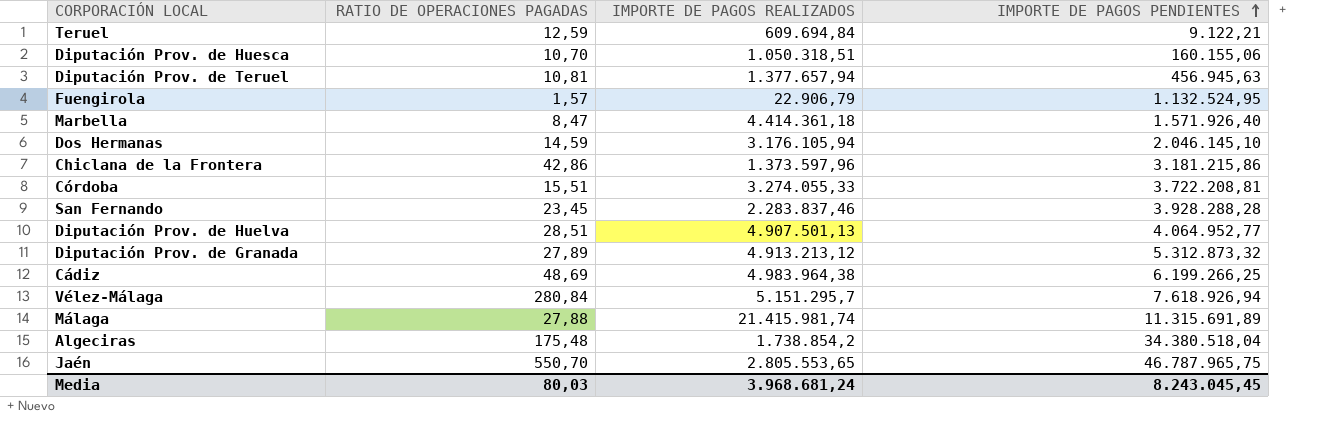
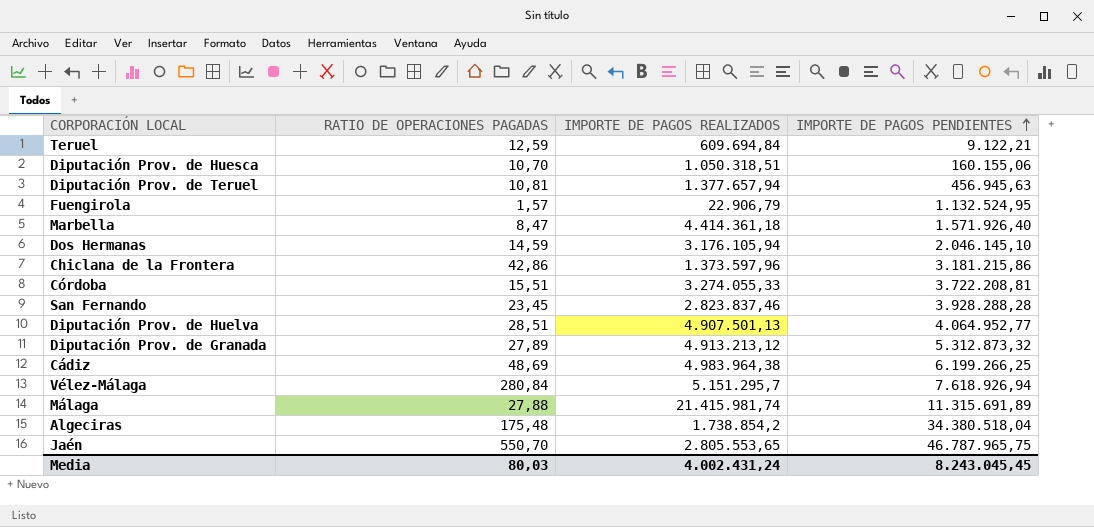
San Fernando | IMPORTE DE PAGOS REALIZADOS: 2.283.837,46 -> 2.823.837,46
Media | IMPORTE DE PAGOS REALIZADOS: 3.968.681,24 -> 4.002.431,24

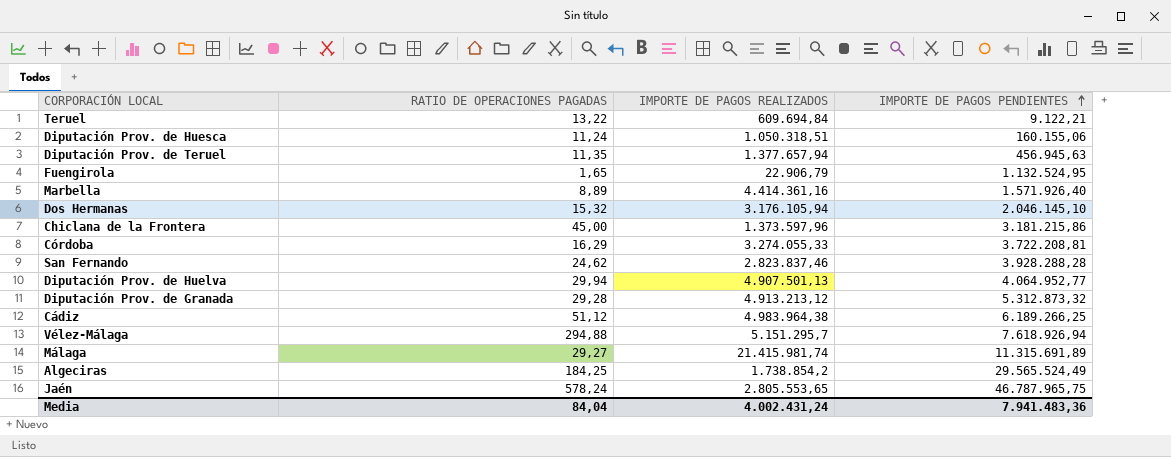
Teruel | RATIO DE OPERACIONES PAGADAS: 12,59 -> 13,22
Diputación Prov. de Huesca | RATIO DE OPERACIONES PAGADAS: 10,70 -> 11,24
Diputación Prov. de Teruel | RATIO DE OPERACIONES PAGADAS: 10,81 -> 11,35
Fuengirola | RATIO DE OPERACIONES PAGADAS: 1,57 -> 1,65
Marbella | RATIO DE OPERACIONES PAGADAS: 8,47 -> 8,89
Marbella | IMPORTE DE PAGOS REALIZADOS: 4.414.361,18 -> 4.414.361,16
Dos Hermanas | RATIO DE OPERACIONES PAGADAS: 14,59 -> 15,32
Chiclana de la Frontera | RATIO DE OPERACIONES PAGADAS: 42,86 -> 45,00
Córdoba | RATIO DE OPERACIONES PAGADAS: 15,51 -> 16,29
San Fernando | RATIO DE OPERACIONES PAGADAS: 23,45 -> 24,62
Diputación Prov. de Huelva | RATIO DE OPERACIONES PAGADAS: 28,51 -> 29,94
Diputación Prov. de Granada | RATIO DE OPERACIONES PAGADAS: 27,89 -> 29,28
Cádiz | RATIO DE OPERACIONES PAGADAS: 48,69 -> 51,12
Cádiz | IMPORTE DE PAGOS PENDIENTES: 6.199.266,25 -> 6.189.266,25
Vélez-Málaga | RATIO DE OPERACIONES PAGADAS: 280,84 -> 294,88
Málaga | RATIO DE OPERACIONES PAGADAS: 27,88 -> 29,27
Algeciras | RATIO DE OPERACIONES PAGADAS: 175,48 -> 184,25
Algeciras | IMPORTE DE PAGOS PENDIENTES: 34.380.518,04 -> 29.565.524,49
Jaén | RATIO DE OPERACIONES PAGADAS: 550,70 -> 578,24
Media | RATIO DE OPERACIONES PAGADAS: 80,03 -> 84,04
Media | IMPORTE DE PAGOS PENDIENTES: 8.243.045,45 -> 7.941.483,36

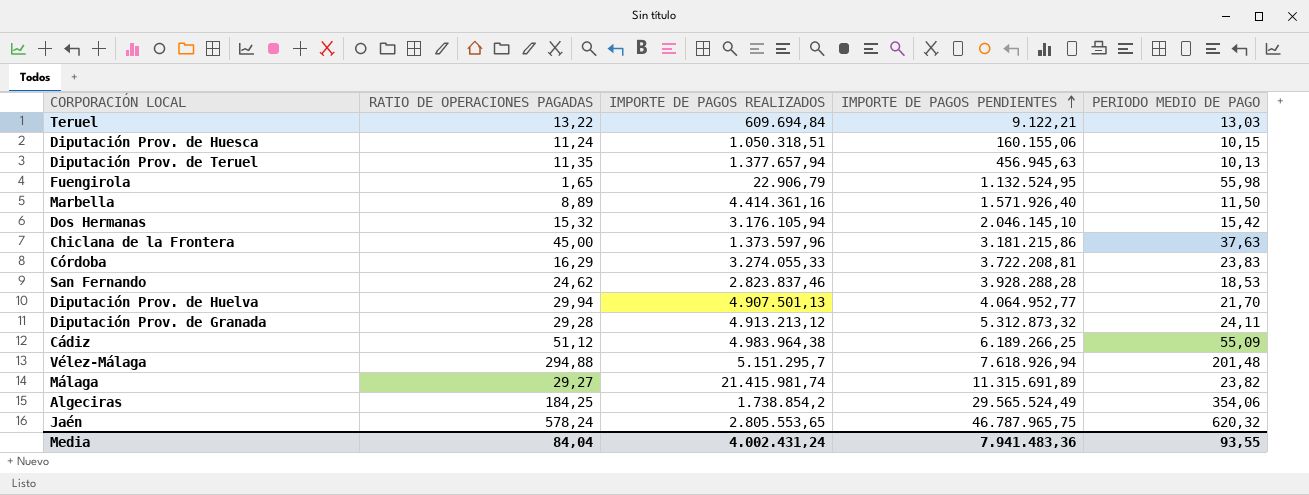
column PERIODO MEDIO DE PAGO | position: none -> 5

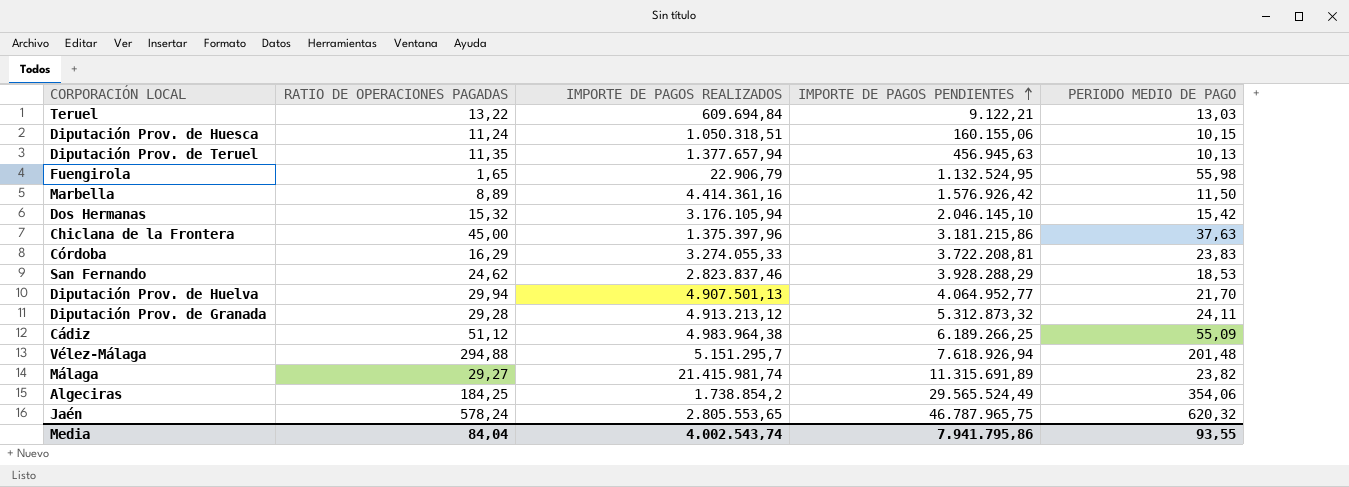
Marbella | IMPORTE DE PAGOS PENDIENTES: 1.571.926,40 -> 1.576.926,42
Chiclana de la Frontera | IMPORTE DE PAGOS REALIZADOS: 1.373.597,96 -> 1.375.397,96
San Fernando | IMPORTE DE PAGOS PENDIENTES: 3.928.288,28 -> 3.928.288,29
Media | IMPORTE DE PAGOS REALIZADOS: 4.002.431,24 -> 4.002.543,74
Media | IMPORTE DE PAGOS PENDIENTES: 7.941.483,36 -> 7.941.795,86

